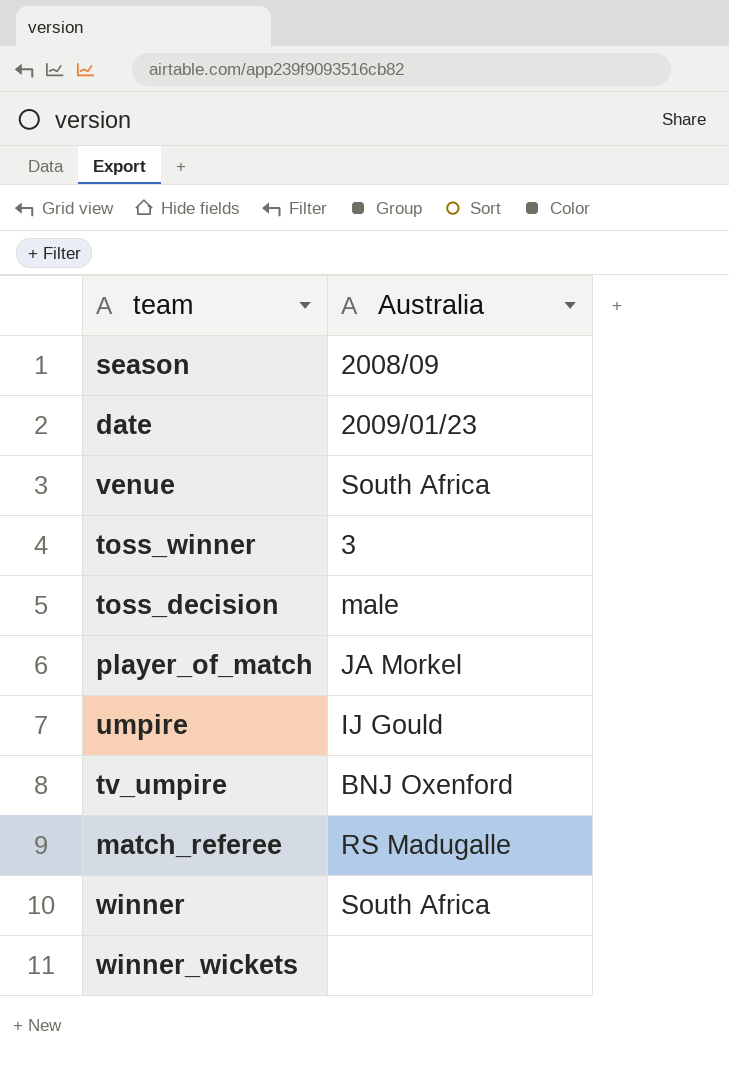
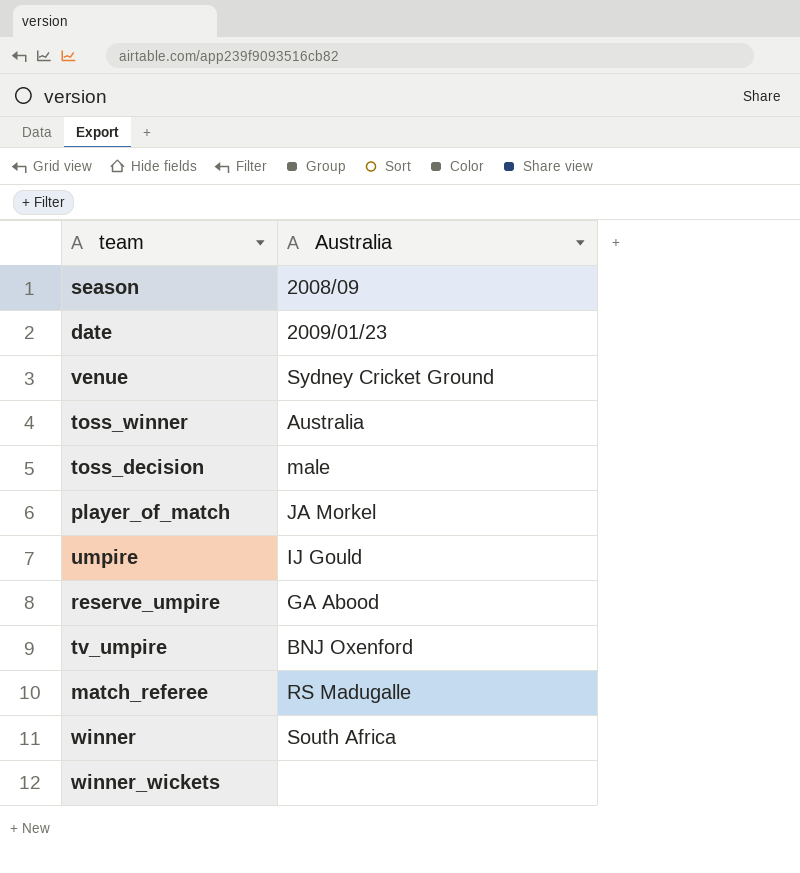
venue | Australia: South Africa -> Sydney Cricket Ground
toss_winner | Australia: 3 -> Australia
row reserve_umpire: none -> GA Abood

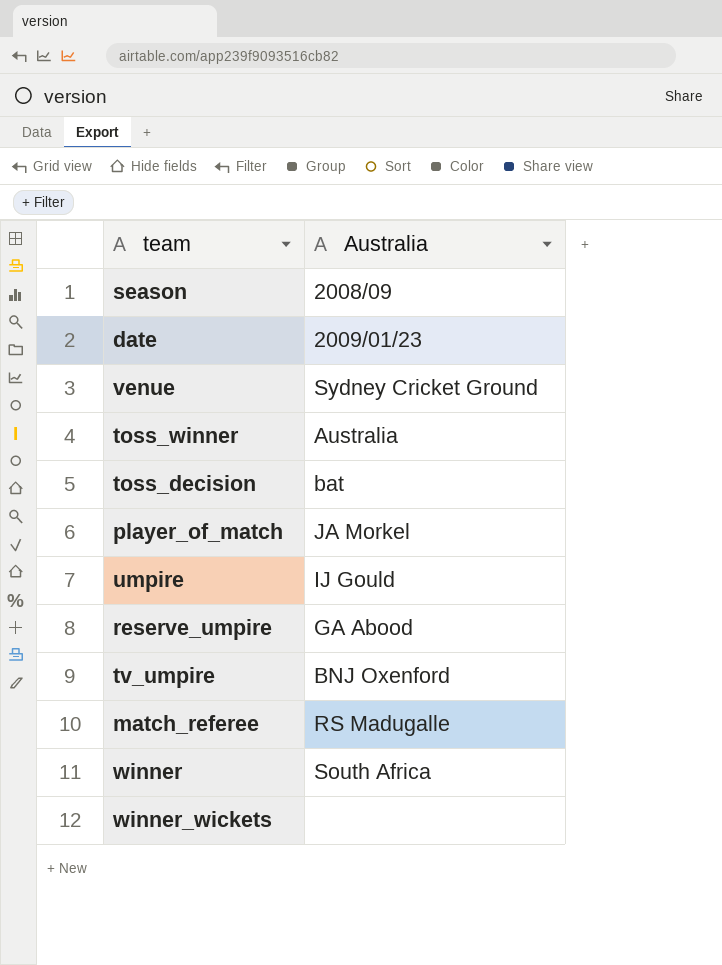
toss_decision | Australia: male -> bat

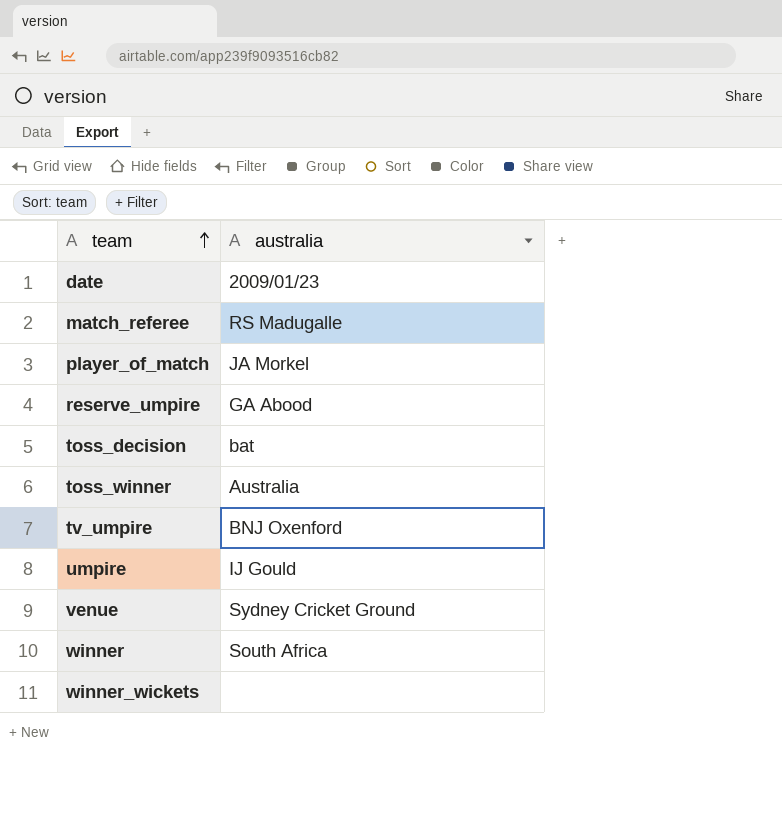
row order: none -> team ascending
column name: Australia -> australia
row season: 2008/09 -> none

